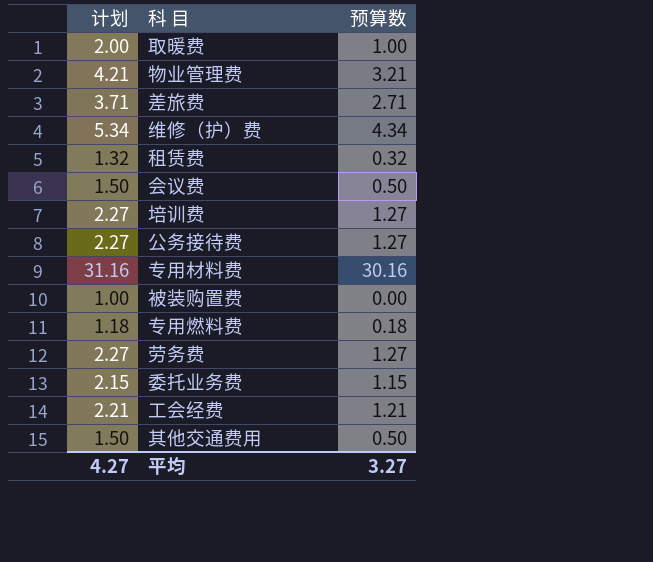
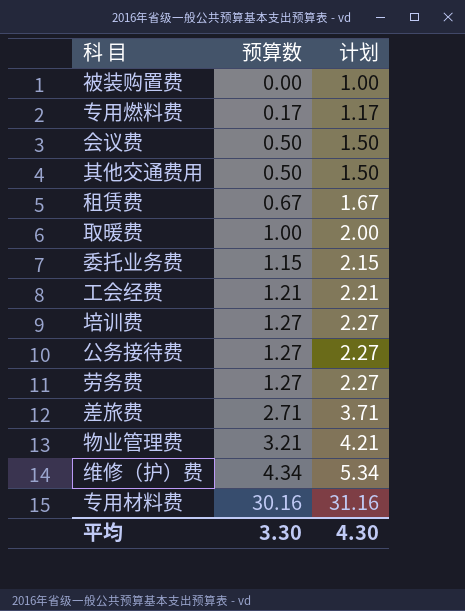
row order: none -> 预算数 ascending
column 计划 | position: 1 -> 3
专用燃料费 | 预算数: 0.18 -> 0.17
专用燃料费 | 计划: 1.18 -> 1.17
租赁费 | 预算数: 0.32 -> 0.67
租赁费 | 计划: 1.32 -> 1.67
平均 | 预算数: 3.27 -> 3.30
平均 | 计划: 4.27 -> 4.30

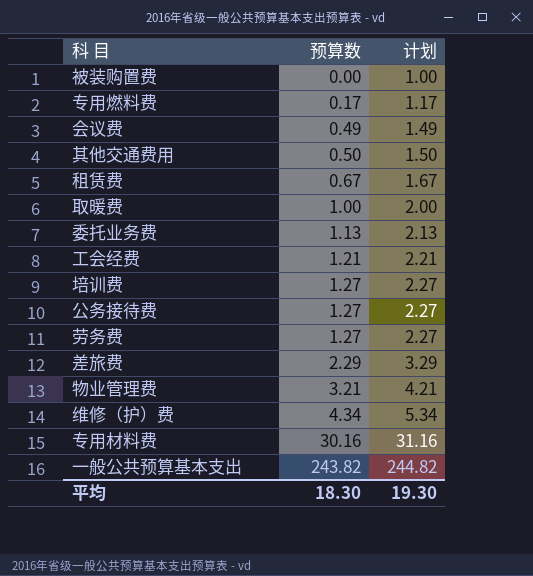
会议费 | 预算数: 0.50 -> 0.49
会议费 | 计划: 1.50 -> 1.49
委托业务费 | 预算数: 1.15 -> 1.13
委托业务费 | 计划: 2.15 -> 2.13
差旅费 | 预算数: 2.71 -> 2.29
差旅费 | 计划: 3.71 -> 3.29
row 一般公共预算基本支出: none -> 243.82 | 244.82
平均 | 预算数: 3.30 -> 18.30
平均 | 计划: 4.30 -> 19.30

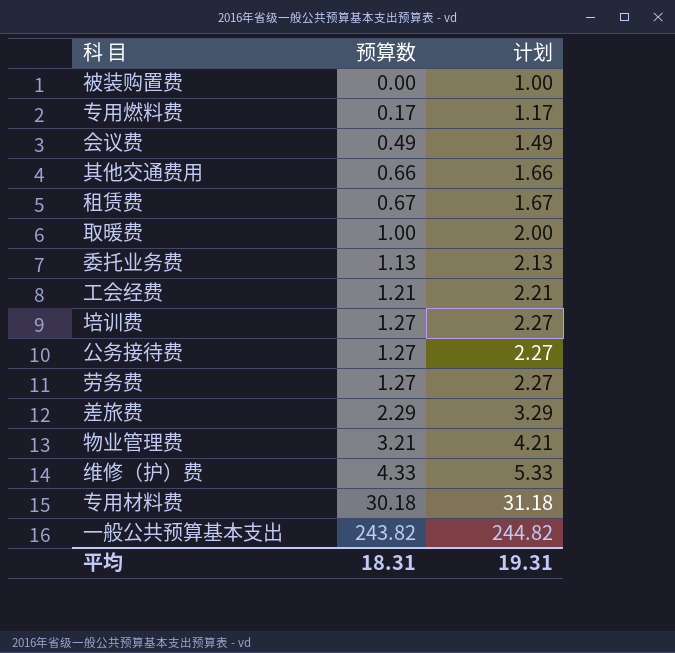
其他交通费用 | 预算数: 0.50 -> 0.66
其他交通费用 | 计划: 1.50 -> 1.66
维修（护）费 | 预算数: 4.34 -> 4.33
维修（护）费 | 计划: 5.34 -> 5.33
专用材料费 | 预算数: 30.16 -> 30.18
专用材料费 | 计划: 31.16 -> 31.18
平均 | 预算数: 18.30 -> 18.31
平均 | 计划: 19.30 -> 19.31

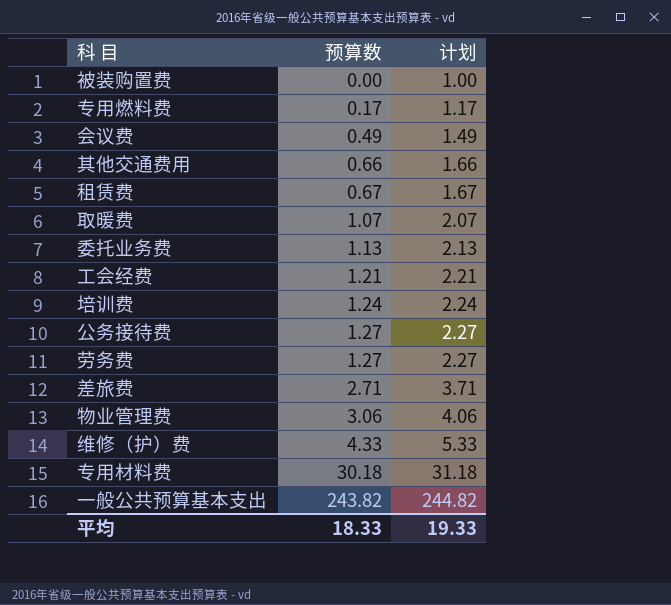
取暖费 | 预算数: 1.00 -> 1.07
取暖费 | 计划: 2.00 -> 2.07
培训费 | 预算数: 1.27 -> 1.24
培训费 | 计划: 2.27 -> 2.24
差旅费 | 预算数: 2.29 -> 2.71
差旅费 | 计划: 3.29 -> 3.71
物业管理费 | 预算数: 3.21 -> 3.06
物业管理费 | 计划: 4.21 -> 4.06
平均 | 预算数: 18.31 -> 18.33
平均 | 计划: 19.31 -> 19.33

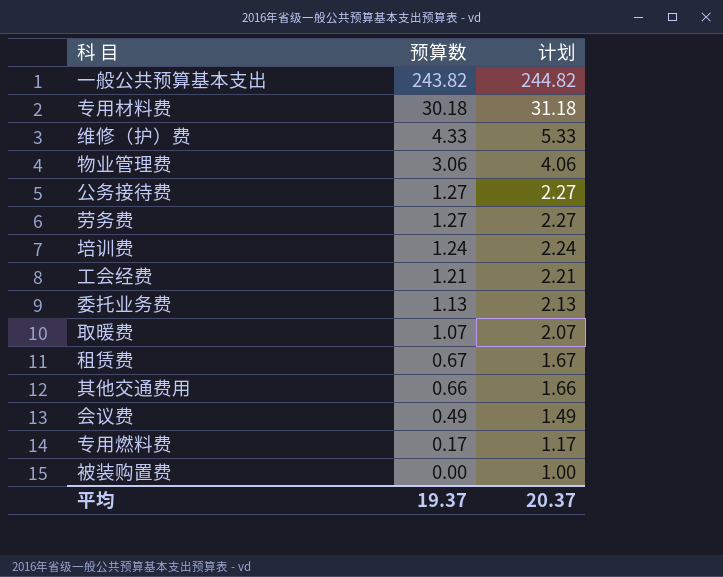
row order: 预算数 ascending -> 预算数 descending
row 差旅费: 2.71 | 3.71 -> none
平均 | 预算数: 18.33 -> 19.37
平均 | 计划: 19.33 -> 20.37

